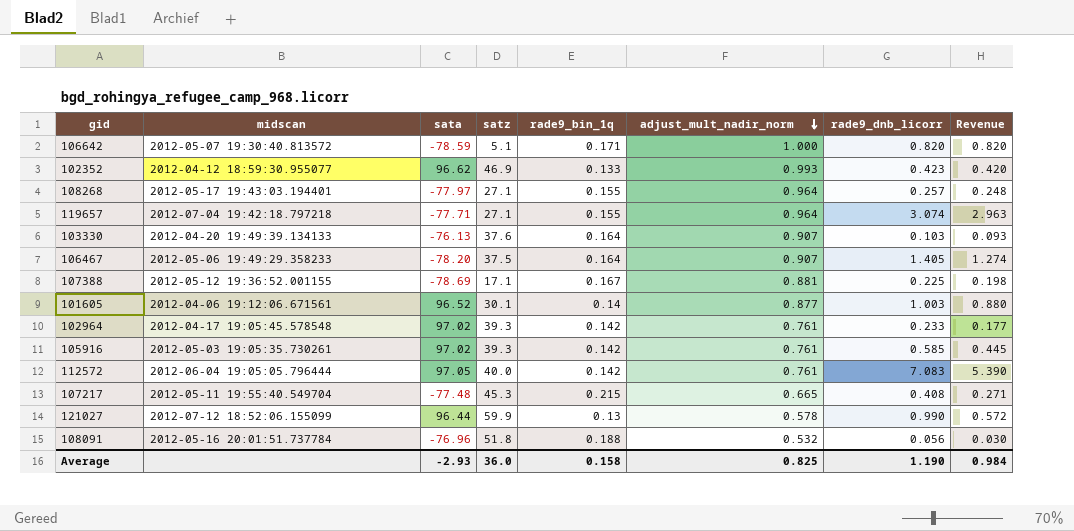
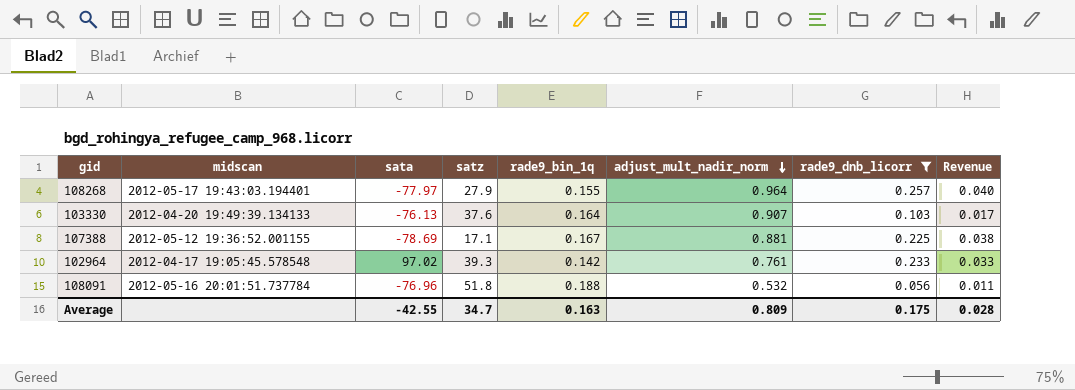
filter: none -> rade9_dnb_licorr <= 0.257
column Revenue | formula: [adjust_mult_nadir_norm] * [rade9_dnb_licorr] -> [rade9_bin_1q] * [rade9_dnb_licorr]
108268 | satz: 27.1 -> 27.9
Average | sata: -2.93 -> -42.55
Average | satz: 36.0 -> 34.7
Average | rade9_bin_1q: 0.158 -> 0.163
Average | adjust_mult_nadir_norm: 0.825 -> 0.809
Average | rade9_dnb_licorr: 1.190 -> 0.175
Average | Revenue: 0.984 -> 0.028

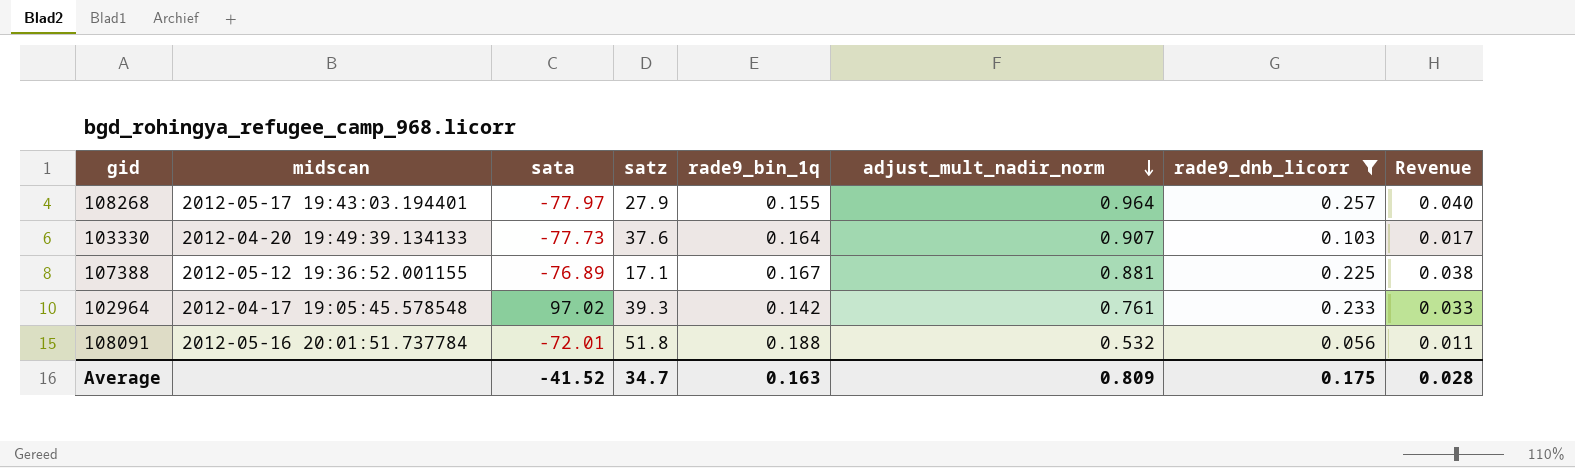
103330 | sata: -76.13 -> -77.73
107388 | sata: -78.69 -> -76.89
108091 | sata: -76.96 -> -72.01
Average | sata: -42.55 -> -41.52

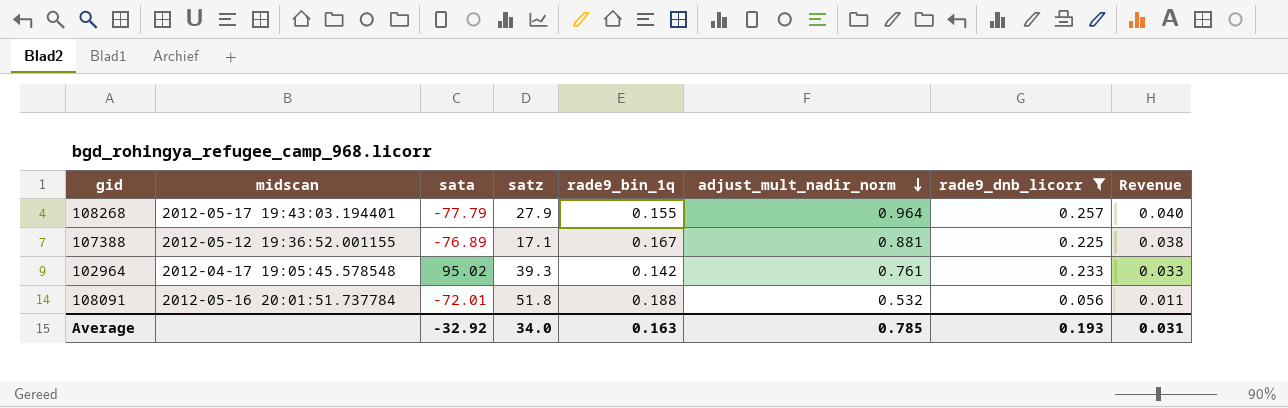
row 103330: 2012-04-20 19:49:39.134133 | -77.73 | 37.6 | 0.164 | 0.907 | 0.103 | 0.017 -> none
108268 | sata: -77.97 -> -77.79
102964 | sata: 97.02 -> 95.02
Average | sata: -41.52 -> -32.92
Average | satz: 34.7 -> 34.0
Average | adjust_mult_nadir_norm: 0.809 -> 0.785
Average | rade9_dnb_licorr: 0.175 -> 0.193
Average | Revenue: 0.028 -> 0.031

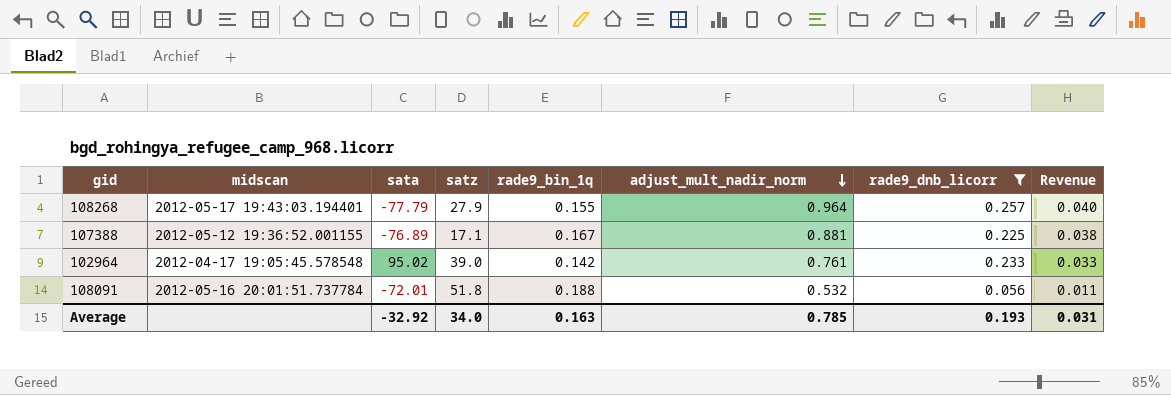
102964 | satz: 39.3 -> 39.0

